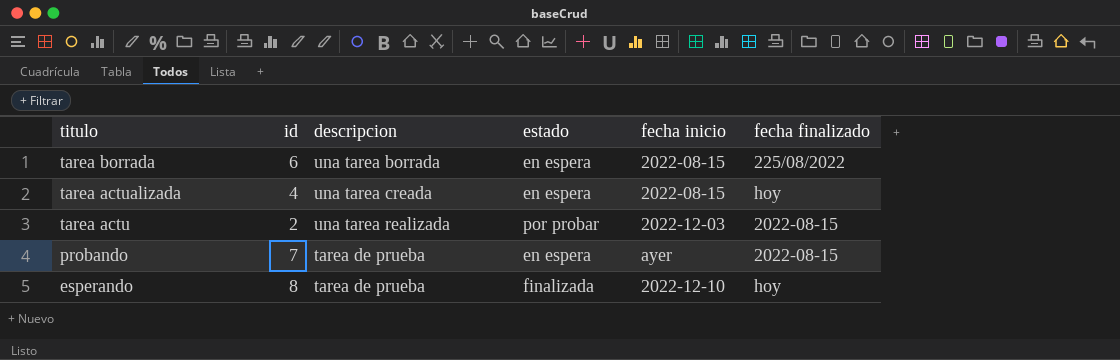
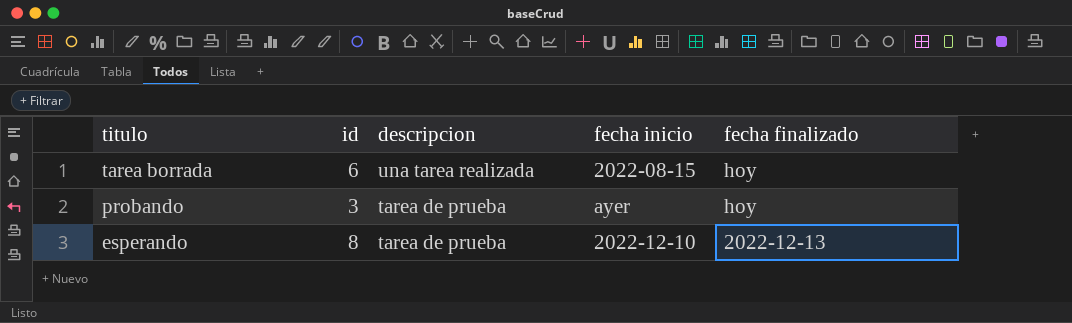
column estado | position: 4 -> none
row tarea actualizada: 4 | una tarea creada | en espera | 2022-08-15 | hoy -> none
row tarea actu: 2 | una tarea realizada | por probar | 2022-12-03 | 2022-08-15 -> none
tarea borrada | descripcion: una tarea borrada -> una tarea realizada
tarea borrada | fecha finalizado: 225/08/2022 -> hoy
probando | id: 7 -> 3
probando | fecha finalizado: 2022-08-15 -> hoy
esperando | fecha finalizado: hoy -> 2022-12-13

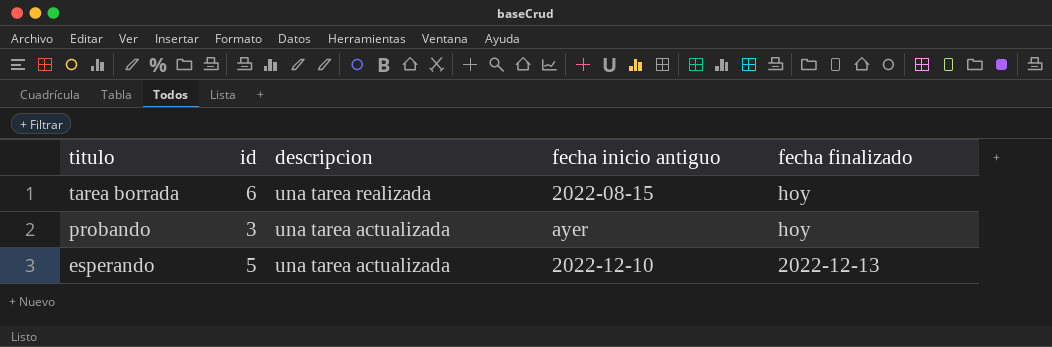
column name: fecha inicio -> fecha inicio antiguo
probando | descripcion: tarea de prueba -> una tarea actualizada
esperando | id: 8 -> 5
esperando | descripcion: tarea de prueba -> una tarea actualizada

